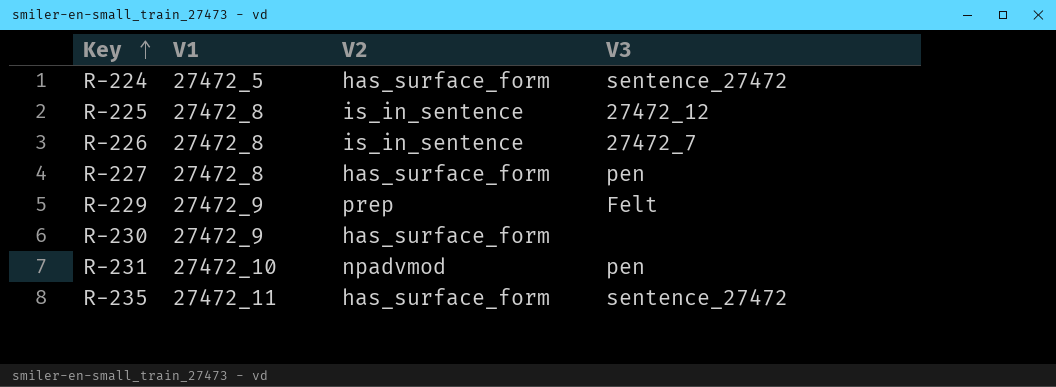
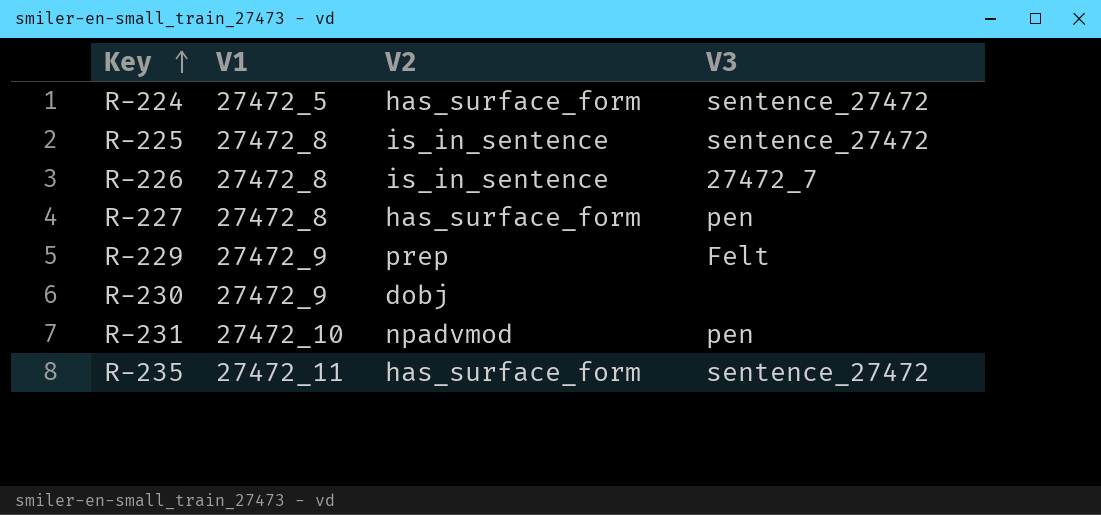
R-225 | V3: 27472_12 -> sentence_27472
R-230 | V2: has_surface_form -> dobj

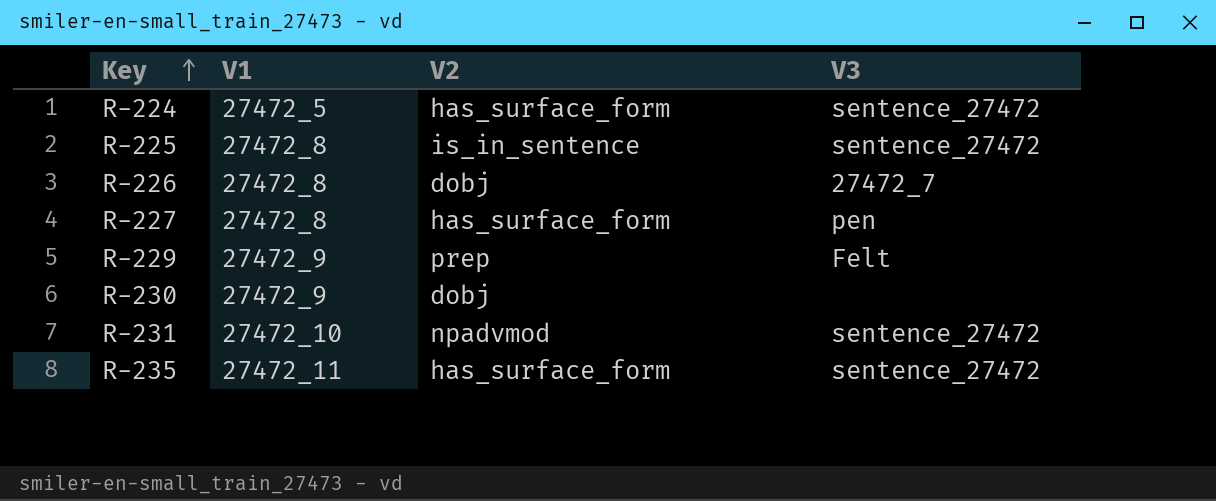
R-226 | V2: is_in_sentence -> dobj
R-231 | V3: pen -> sentence_27472

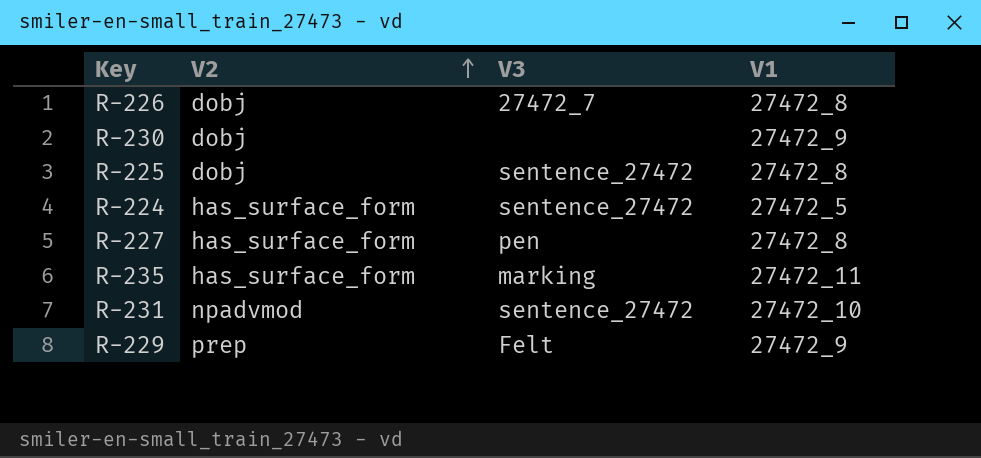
row order: Key ascending -> V2 ascending
column V1 | position: 2 -> 4
R-225 | V2: is_in_sentence -> dobj
R-235 | V3: sentence_27472 -> marking

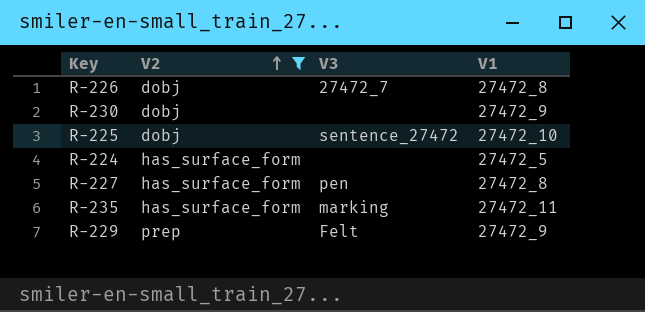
filter: none -> V2 != npadvmod
R-225 | V1: 27472_8 -> 27472_10
R-224 | V3: sentence_27472 -> none

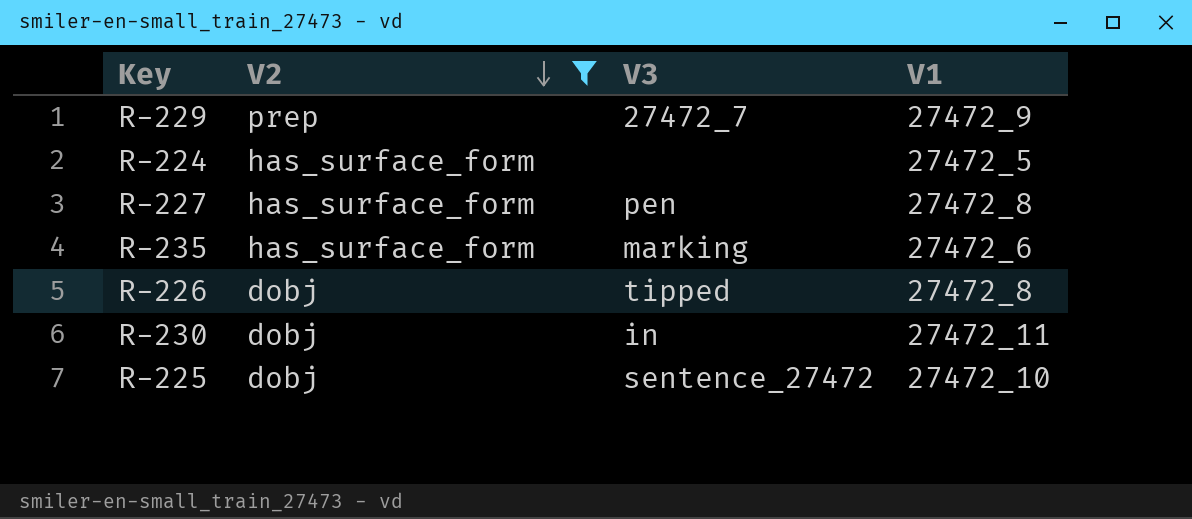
row order: V2 ascending -> V2 descending
R-229 | V3: Felt -> 27472_7
R-235 | V1: 27472_11 -> 27472_6
R-226 | V3: 27472_7 -> tipped
R-230 | V3: none -> in
R-230 | V1: 27472_9 -> 27472_11

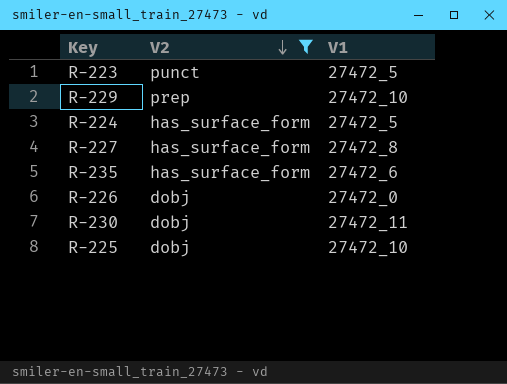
column V3 | position: 3 -> none
row R-223: none -> punct | 27472_5
R-229 | V1: 27472_9 -> 27472_10
R-226 | V1: 27472_8 -> 27472_0

